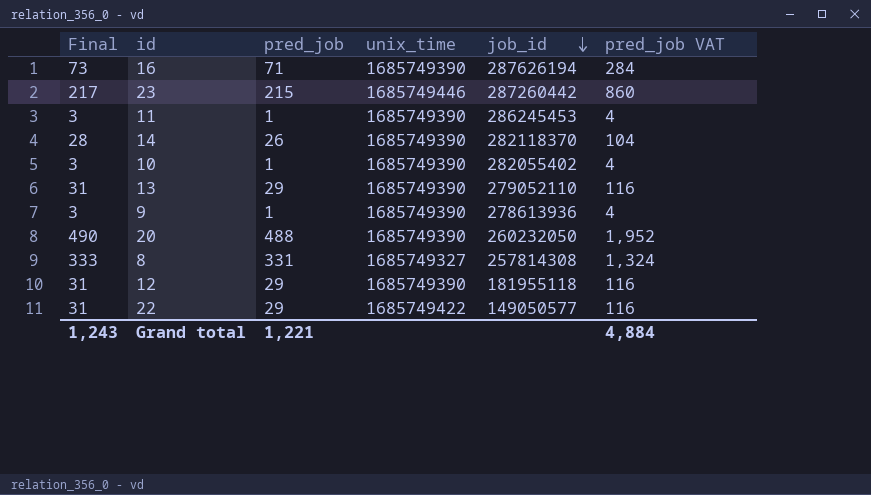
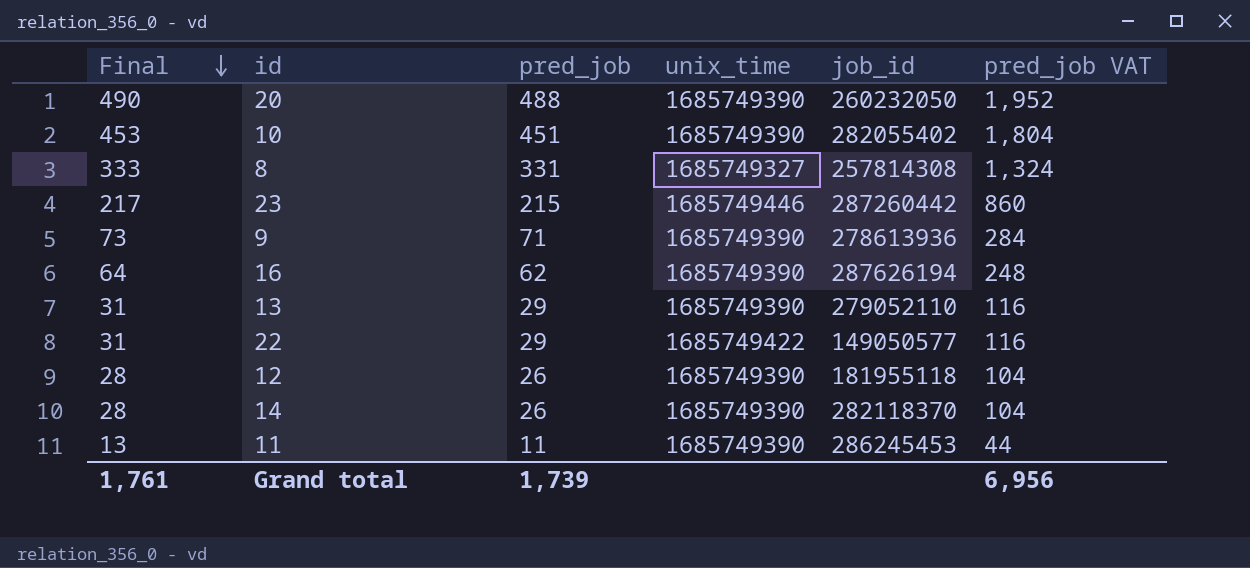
row order: job_id descending -> Final descending
10 | Final: 3 -> 453
10 | pred_job: 1 -> 451
10 | pred_job VAT: 4 -> 1,804
9 | Final: 3 -> 73
9 | pred_job: 1 -> 71
9 | pred_job VAT: 4 -> 284
16 | Final: 73 -> 64
16 | pred_job: 71 -> 62
16 | pred_job VAT: 284 -> 248
12 | Final: 31 -> 28
12 | pred_job: 29 -> 26
12 | pred_job VAT: 116 -> 104
11 | Final: 3 -> 13
11 | pred_job: 1 -> 11
11 | pred_job VAT: 4 -> 44
Grand total | Final: 1,243 -> 1,761
Grand total | pred_job: 1,221 -> 1,739
Grand total | pred_job VAT: 4,884 -> 6,956

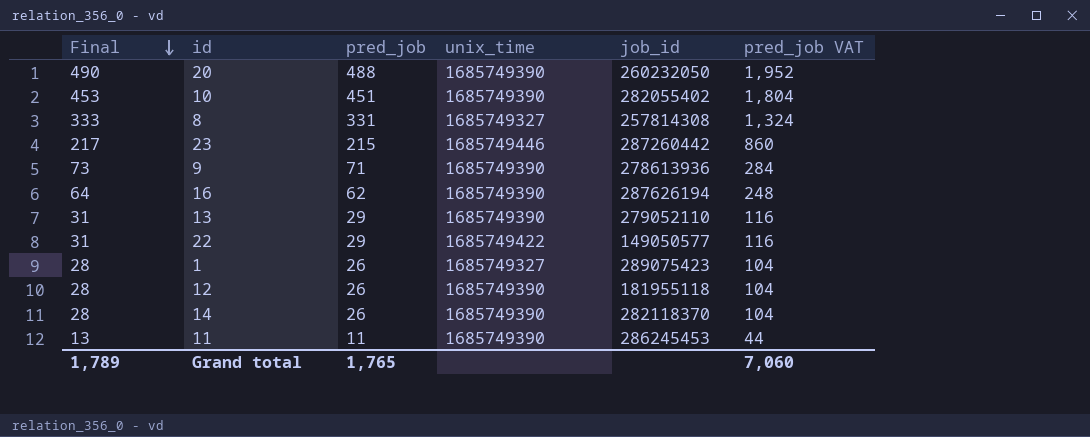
row 1: none -> 28 | 26 | 1685749327 | 289075423 | 104
Grand total | Final: 1,761 -> 1,789
Grand total | pred_job: 1,739 -> 1,765
Grand total | pred_job VAT: 6,956 -> 7,060

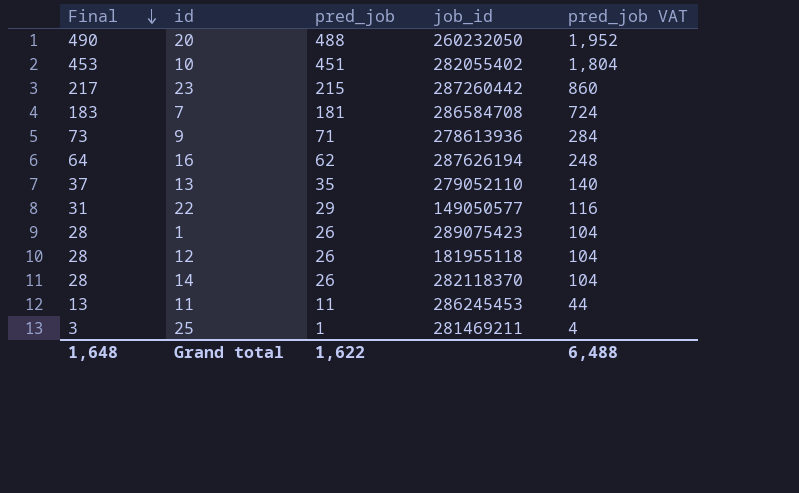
column unix_time | position: 4 -> none
row 8: 333 | 331 | 1685749327 | 257814308 | 1,324 -> none
row 7: none -> 183 | 181 | 286584708 | 724
13 | Final: 31 -> 37
13 | pred_job: 29 -> 35
13 | pred_job VAT: 116 -> 140
row 25: none -> 3 | 1 | 281469211 | 4
Grand total | Final: 1,789 -> 1,648
Grand total | pred_job: 1,765 -> 1,622
Grand total | pred_job VAT: 7,060 -> 6,488

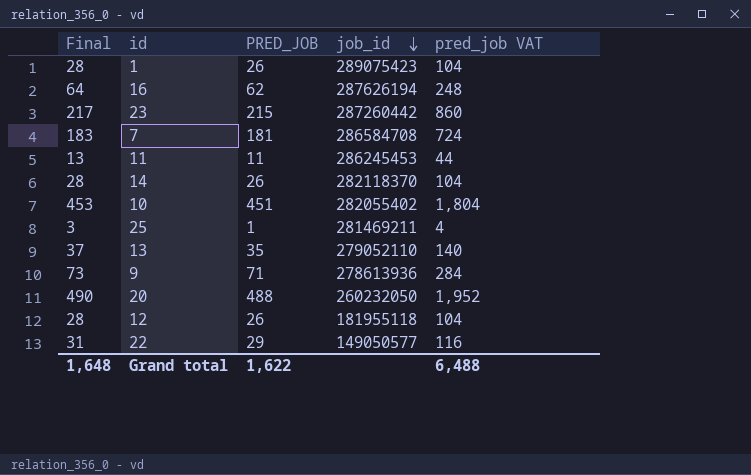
row order: Final descending -> job_id descending
column name: pred_job -> PRED_JOB

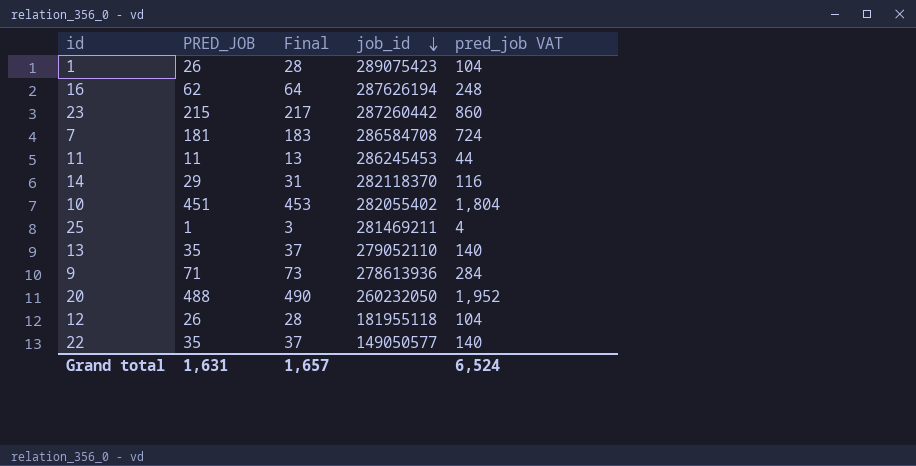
column Final | position: 1 -> 3
14 | PRED_JOB: 26 -> 29
14 | Final: 28 -> 31
14 | pred_job VAT: 104 -> 116
22 | PRED_JOB: 29 -> 35
22 | Final: 31 -> 37
22 | pred_job VAT: 116 -> 140
Grand total | PRED_JOB: 1,622 -> 1,631
Grand total | Final: 1,648 -> 1,657
Grand total | pred_job VAT: 6,488 -> 6,524

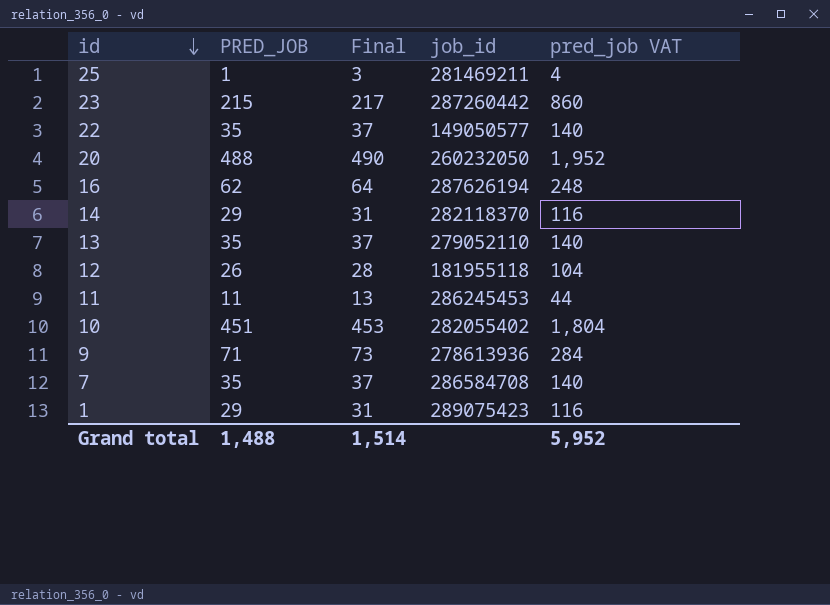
row order: job_id descending -> id descending
7 | PRED_JOB: 181 -> 35
7 | Final: 183 -> 37
7 | pred_job VAT: 724 -> 140
1 | PRED_JOB: 26 -> 29
1 | Final: 28 -> 31
1 | pred_job VAT: 104 -> 116
Grand total | PRED_JOB: 1,631 -> 1,488
Grand total | Final: 1,657 -> 1,514
Grand total | pred_job VAT: 6,524 -> 5,952

